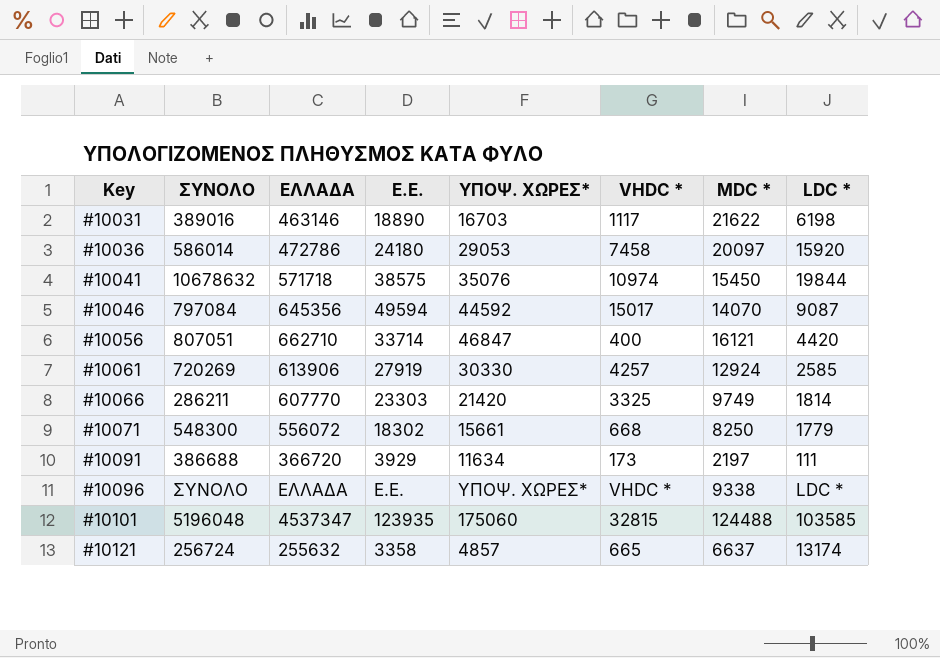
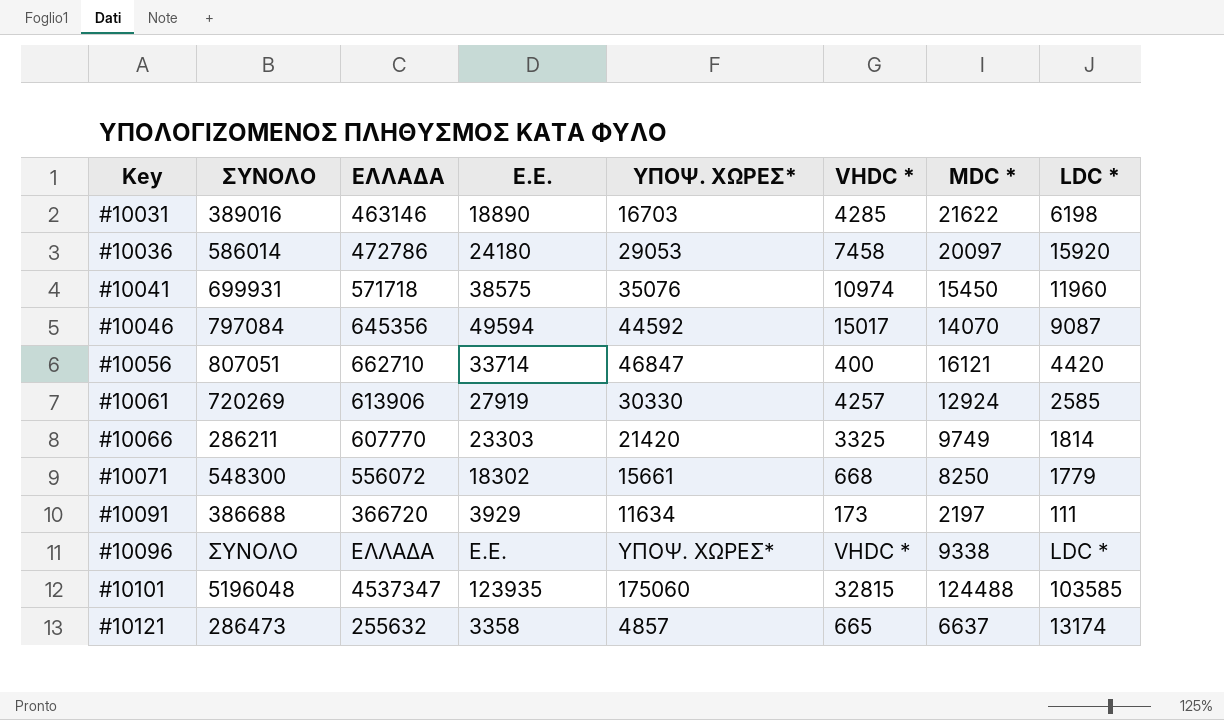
#10031 | VHDC *: 1117 -> 4285
#10041 | ΣΥΝΟΛΟ: 10678632 -> 699931
#10041 | LDC *: 19844 -> 11960
#10121 | ΣΥΝΟΛΟ: 256724 -> 286473

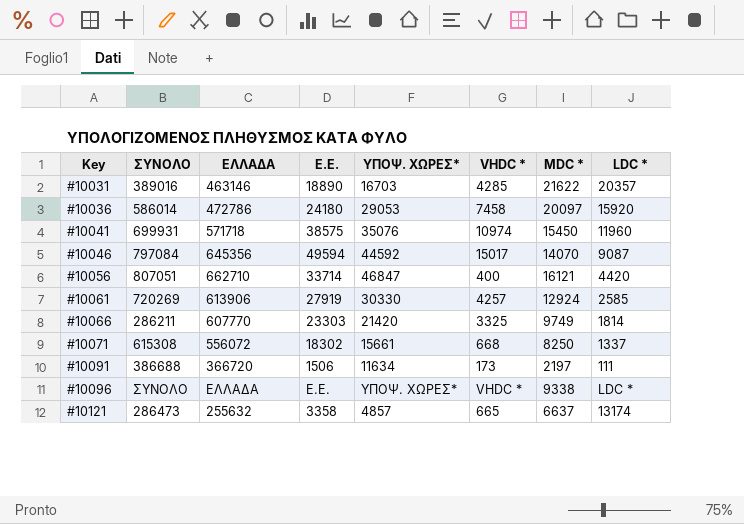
row #10101: 5196048 | 4537347 | 123935 | 175060 | 32815 | 124488 | 103585 -> none
#10031 | LDC *: 6198 -> 20357
#10071 | ΣΥΝΟΛΟ: 548300 -> 615308
#10071 | LDC *: 1779 -> 1337
#10091 | Ε.Ε.: 3929 -> 1506

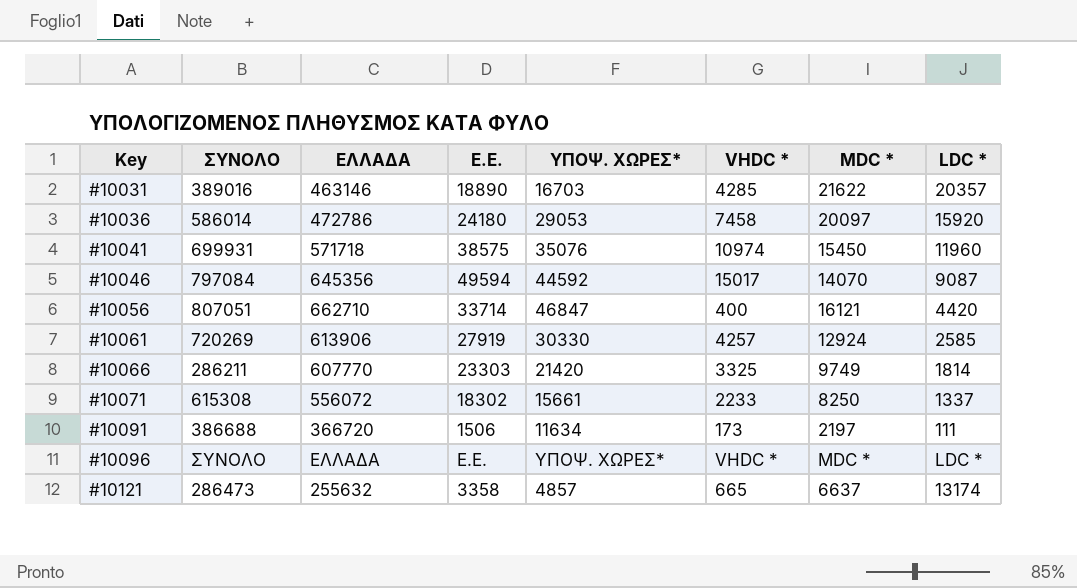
#10071 | VHDC *: 668 -> 2233
#10096 | MDC *: 9338 -> MDC *

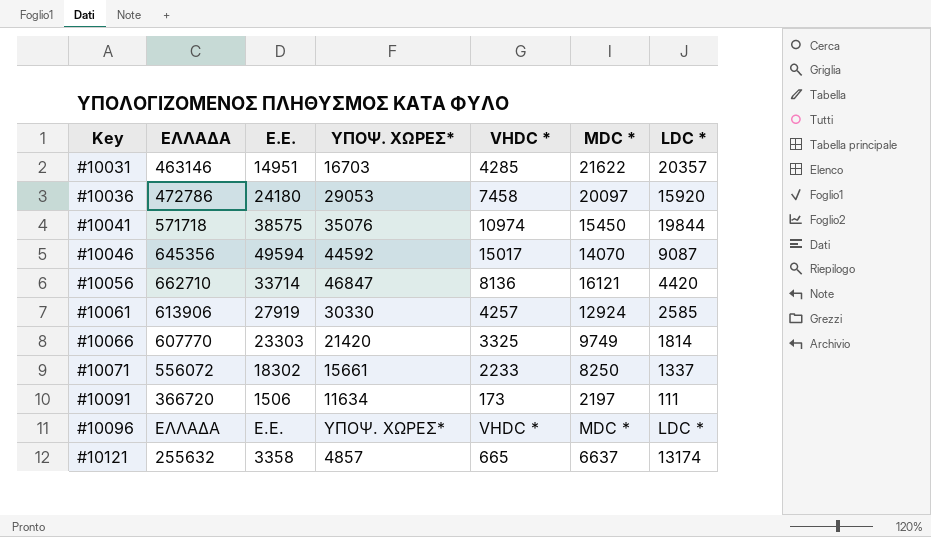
column ΣΥΝΟΛΟ | position: 2 -> none
#10031 | Ε.Ε.: 18890 -> 14951
#10041 | LDC *: 11960 -> 19844
#10056 | VHDC *: 400 -> 8136

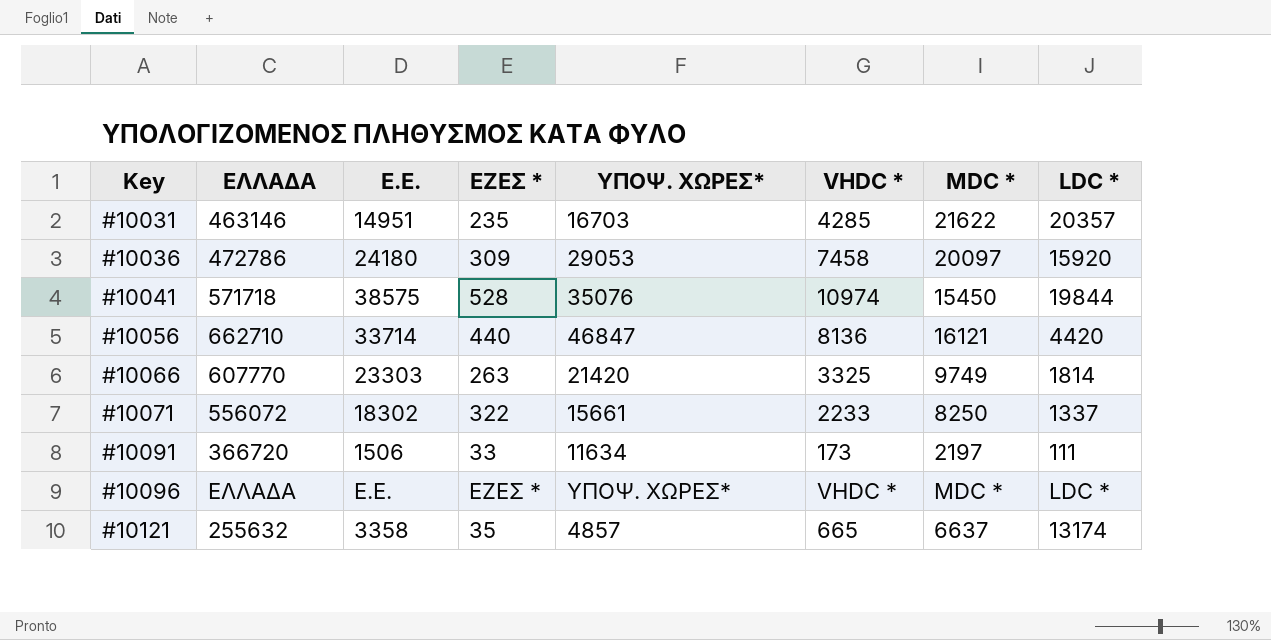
column ΕΖΕΣ * | position: none -> 4
row #10046: 645356 | 49594 | 44592 | 15017 | 14070 | 9087 -> none
row #10061: 613906 | 27919 | 30330 | 4257 | 12924 | 2585 -> none

